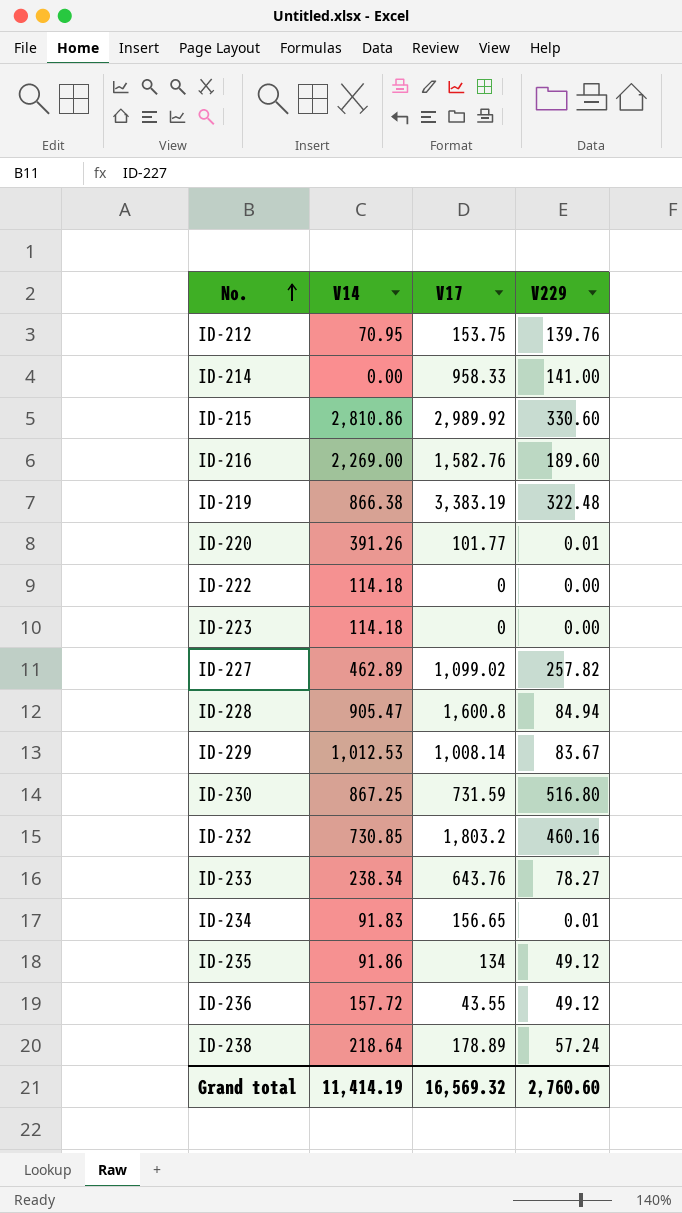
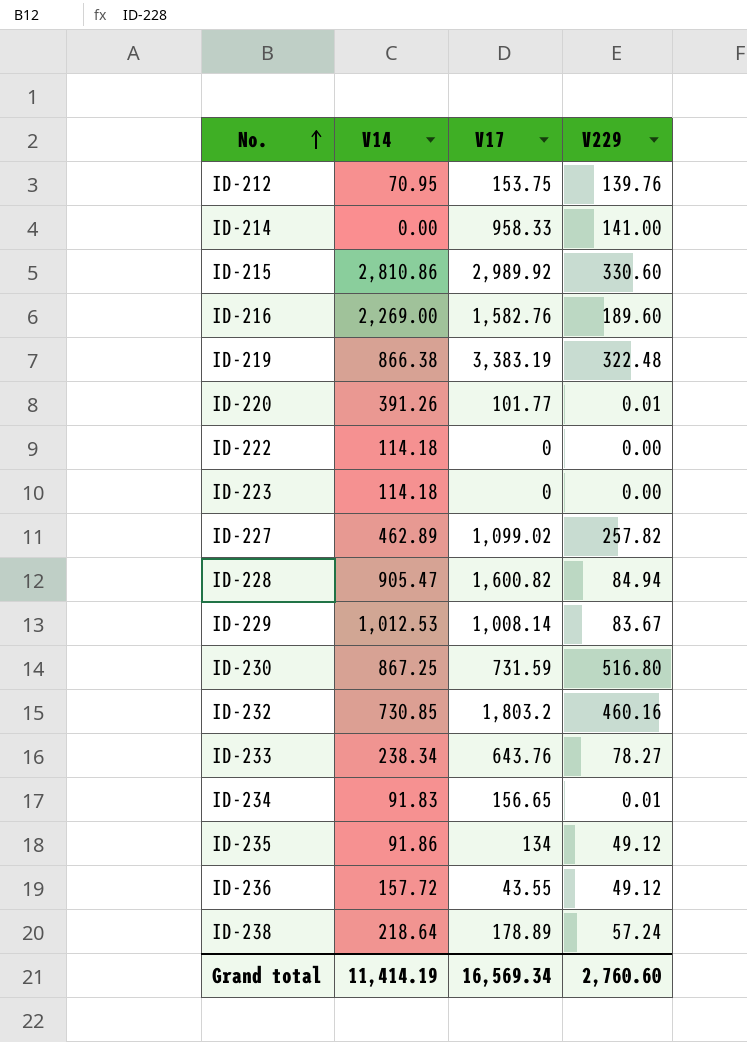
ID-228 | V17: 1,600.8 -> 1,600.82
Grand total | V17: 16,569.32 -> 16,569.34

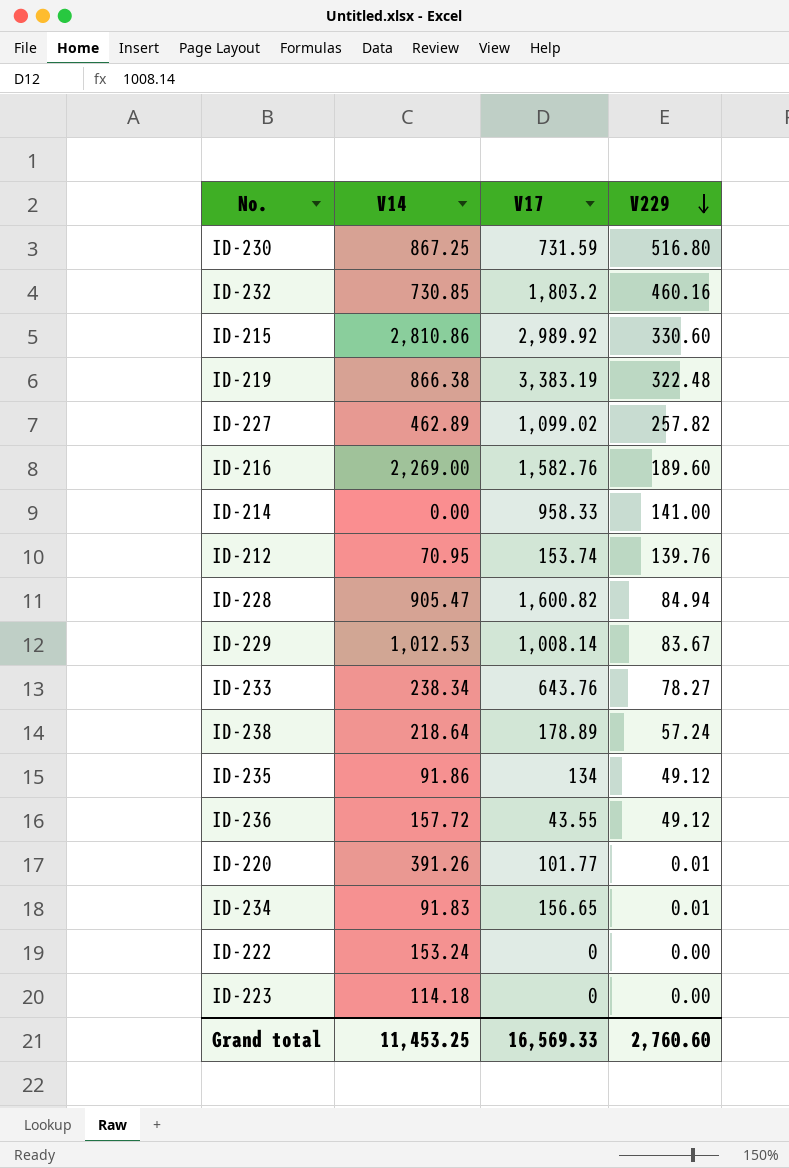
row order: No. ascending -> V229 descending
ID-212 | V17: 153.75 -> 153.74
ID-222 | V14: 114.18 -> 153.24
Grand total | V14: 11,414.19 -> 11,453.25
Grand total | V17: 16,569.34 -> 16,569.33

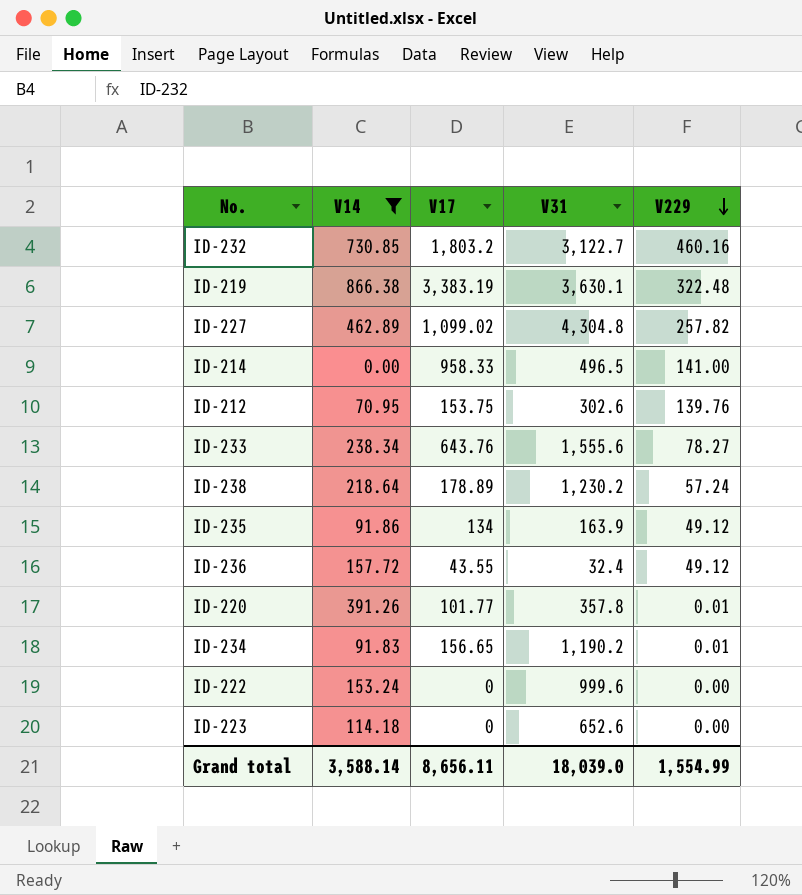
filter: none -> V14 <= 866.38
column V31 | position: none -> 4
ID-212 | V17: 153.74 -> 153.75
Grand total | V14: 11,453.25 -> 3,588.14
Grand total | V17: 16,569.33 -> 8,656.11
Grand total | V229: 2,760.60 -> 1,554.99

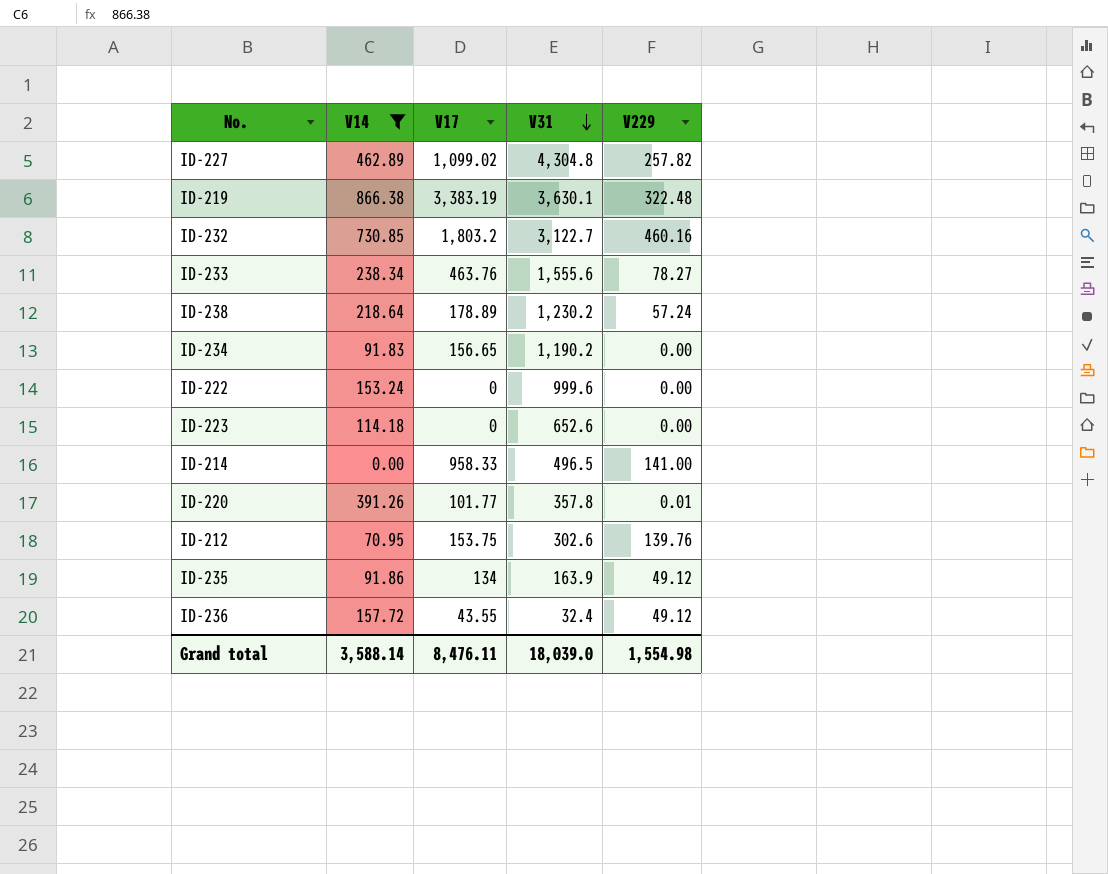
row order: V229 descending -> V31 descending
ID-233 | V17: 643.76 -> 463.76
ID-234 | V229: 0.01 -> 0.00
Grand total | V17: 8,656.11 -> 8,476.11
Grand total | V229: 1,554.99 -> 1,554.98

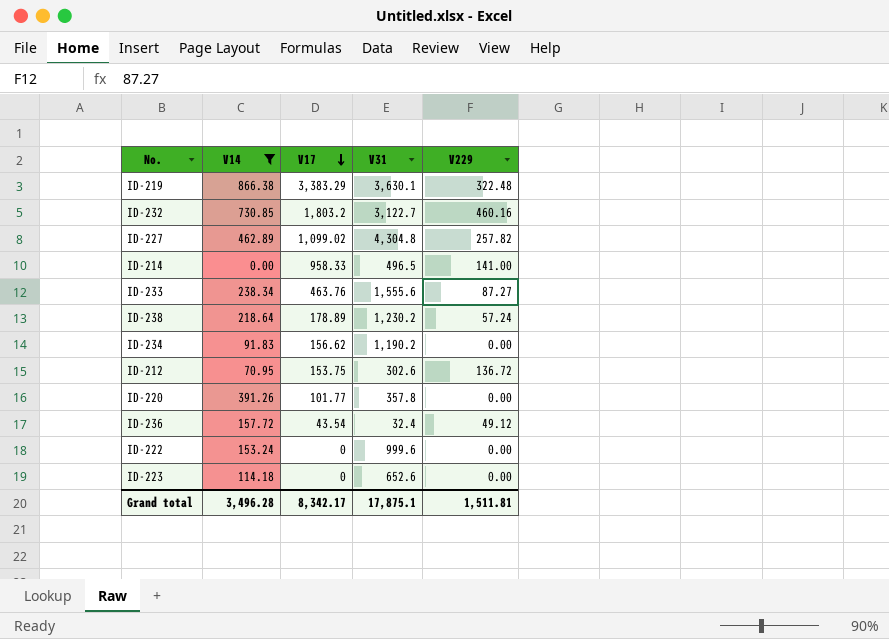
row order: V31 descending -> V17 descending
row ID-235: 91.86 | 134 | 163.9 | 49.12 -> none
ID-219 | V17: 3,383.19 -> 3,383.29
ID-233 | V229: 78.27 -> 87.27
ID-234 | V17: 156.65 -> 156.62
ID-212 | V229: 139.76 -> 136.72
ID-220 | V229: 0.01 -> 0.00
ID-236 | V17: 43.55 -> 43.54
Grand total | V14: 3,588.14 -> 3,496.28
Grand total | V17: 8,476.11 -> 8,342.17
Grand total | V31: 18,039.0 -> 17,875.1
Grand total | V229: 1,554.98 -> 1,511.81

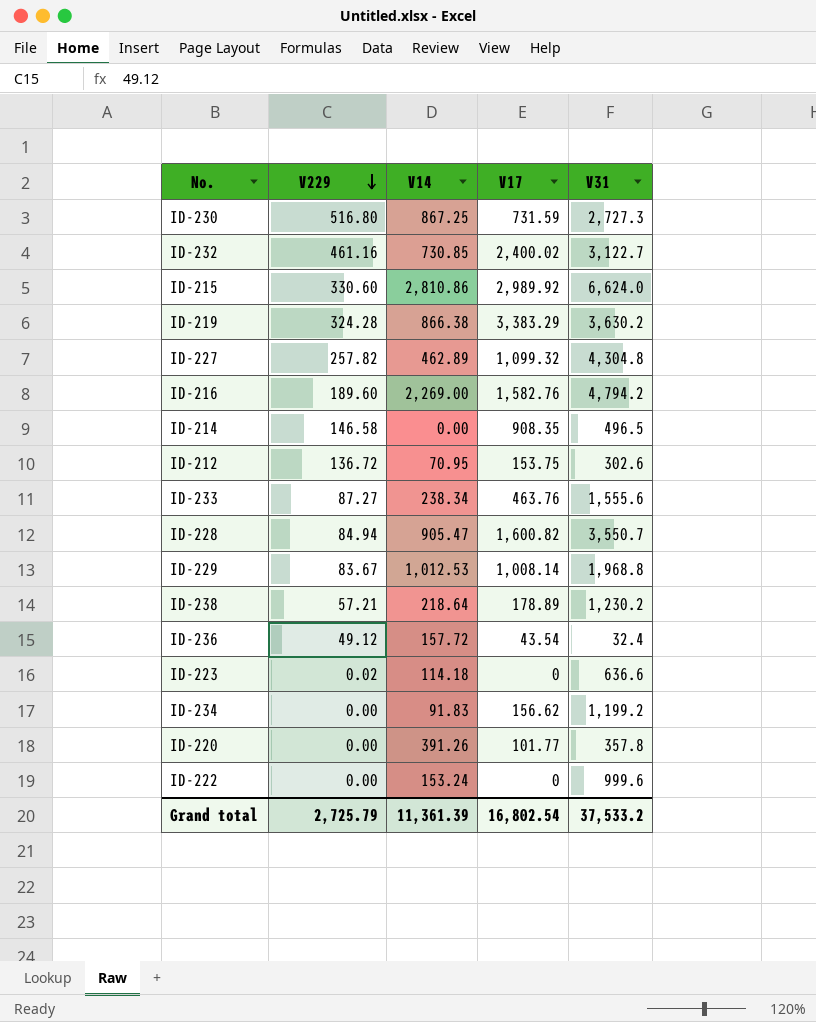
filter: V14 <= 866.38 -> none
row order: V17 descending -> V229 descending
column V229 | position: 5 -> 2
ID-232 | V229: 460.16 -> 461.16
ID-232 | V17: 1,803.2 -> 2,400.02
ID-219 | V229: 322.48 -> 324.28
ID-219 | V31: 3,630.1 -> 3,630.2
ID-227 | V17: 1,099.02 -> 1,099.32
ID-214 | V229: 141.00 -> 146.58
ID-214 | V17: 958.33 -> 908.35
ID-238 | V229: 57.24 -> 57.21
ID-223 | V229: 0.00 -> 0.02
ID-223 | V31: 652.6 -> 636.6
ID-234 | V31: 1,190.2 -> 1,199.2
Grand total | V229: 1,511.81 -> 2,725.79
Grand total | V14: 3,496.28 -> 11,361.39
Grand total | V17: 8,342.17 -> 16,802.54
Grand total | V31: 17,875.1 -> 37,533.2

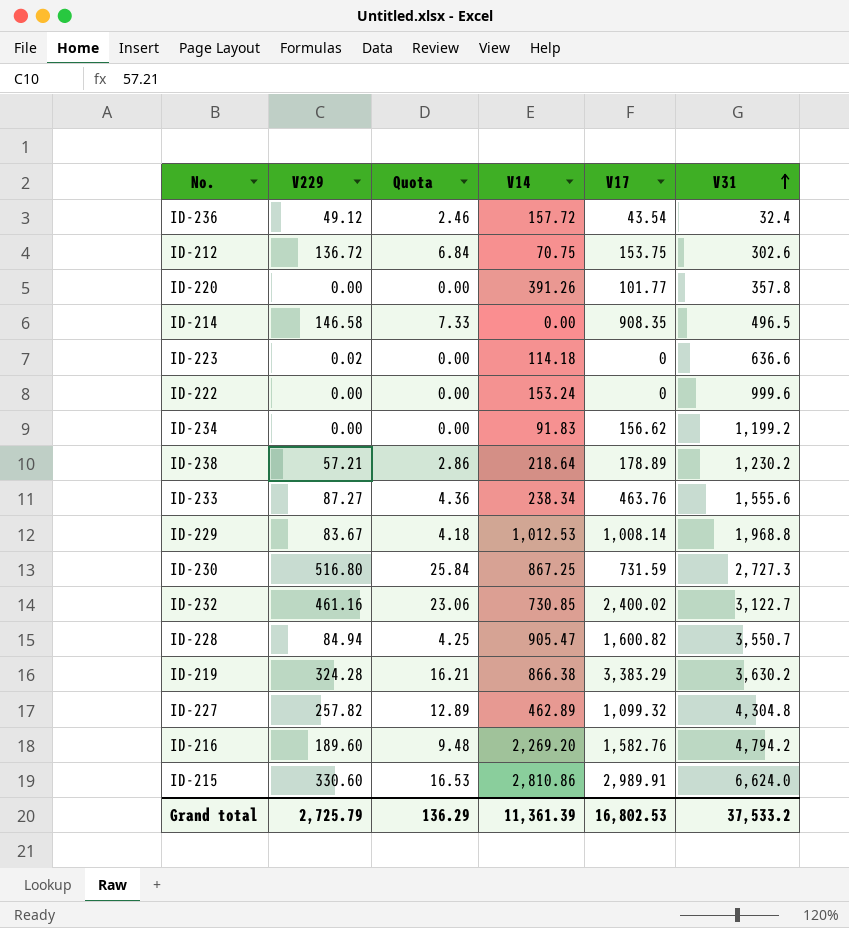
row order: V229 descending -> V31 ascending
column Quota | formula: none -> [V229] * 0.05
ID-212 | V14: 70.95 -> 70.75
ID-216 | V14: 2,269.00 -> 2,269.20
ID-215 | V17: 2,989.92 -> 2,989.91
Grand total | V17: 16,802.54 -> 16,802.53

